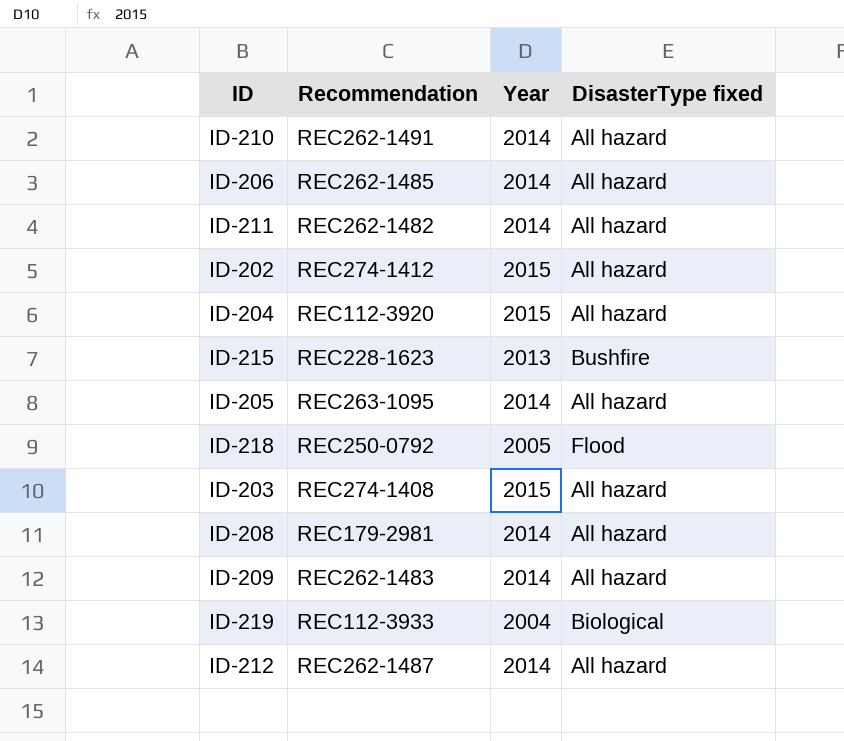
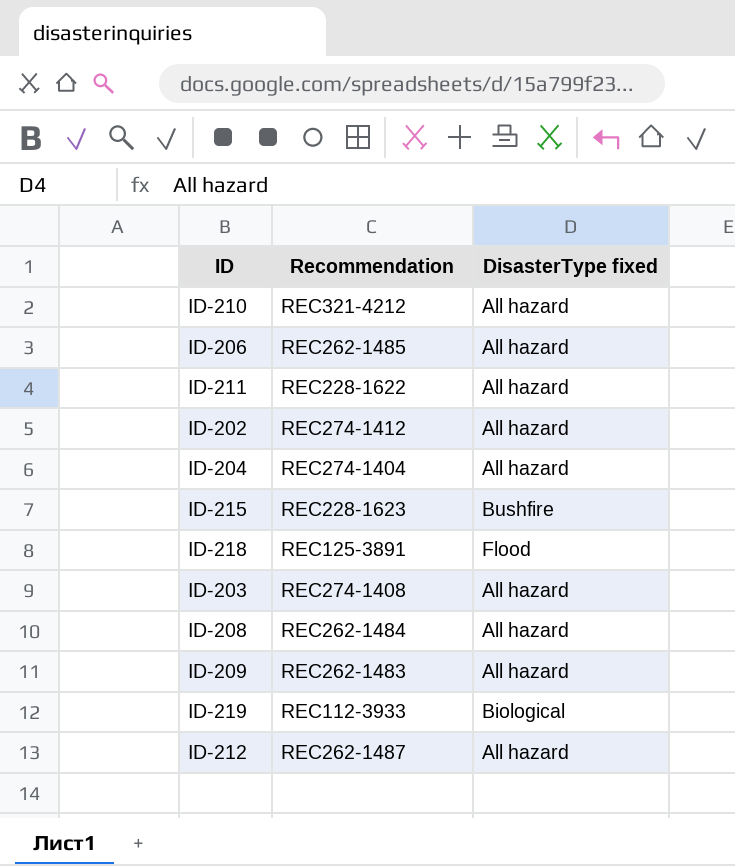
column Year | position: 3 -> none
row ID-205: REC263-1095 | 2014 | All hazard -> none
ID-210 | Recommendation: REC262-1491 -> REC321-4212
ID-211 | Recommendation: REC262-1482 -> REC228-1622
ID-204 | Recommendation: REC112-3920 -> REC274-1404
ID-218 | Recommendation: REC250-0792 -> REC125-3891
ID-208 | Recommendation: REC179-2981 -> REC262-1484

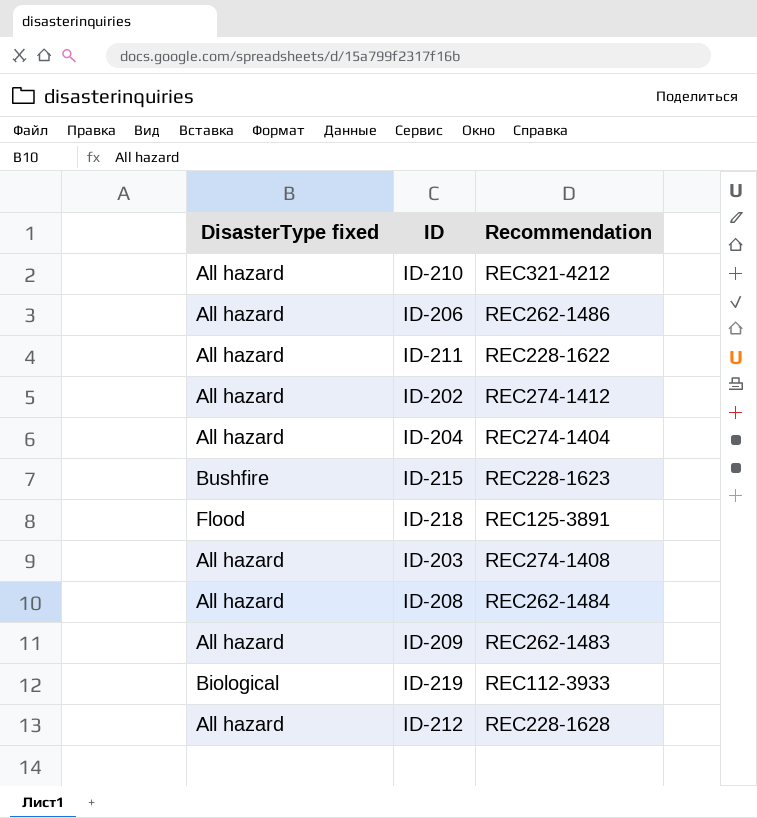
column DisasterType fixed | position: 3 -> 1
ID-206 | Recommendation: REC262-1485 -> REC262-1486
ID-212 | Recommendation: REC262-1487 -> REC228-1628

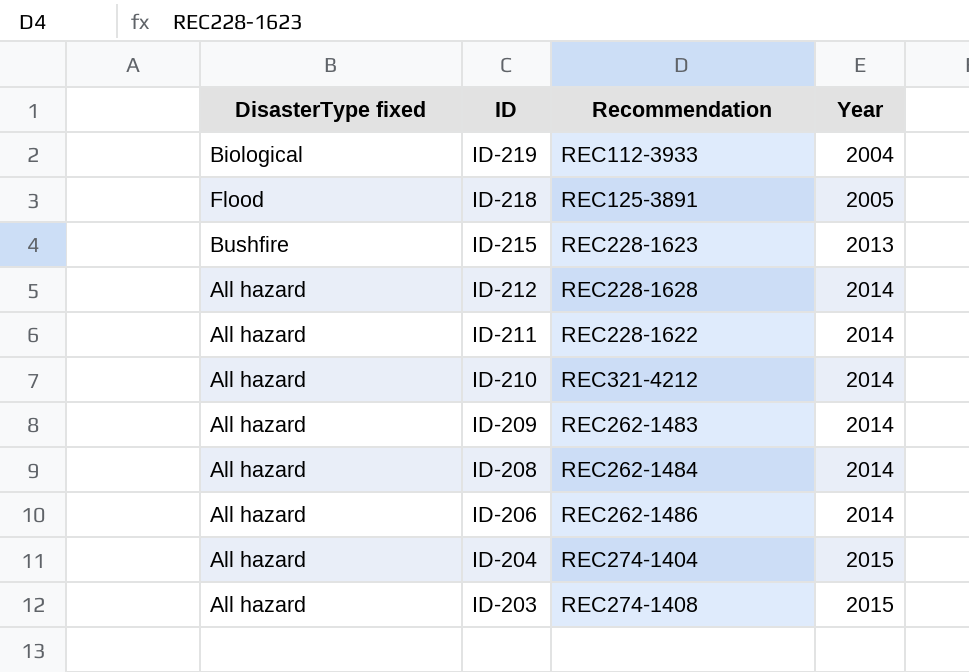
row order: none -> ID descending
column Year | position: none -> 4
row ID-202: All hazard | REC274-1412 -> none

